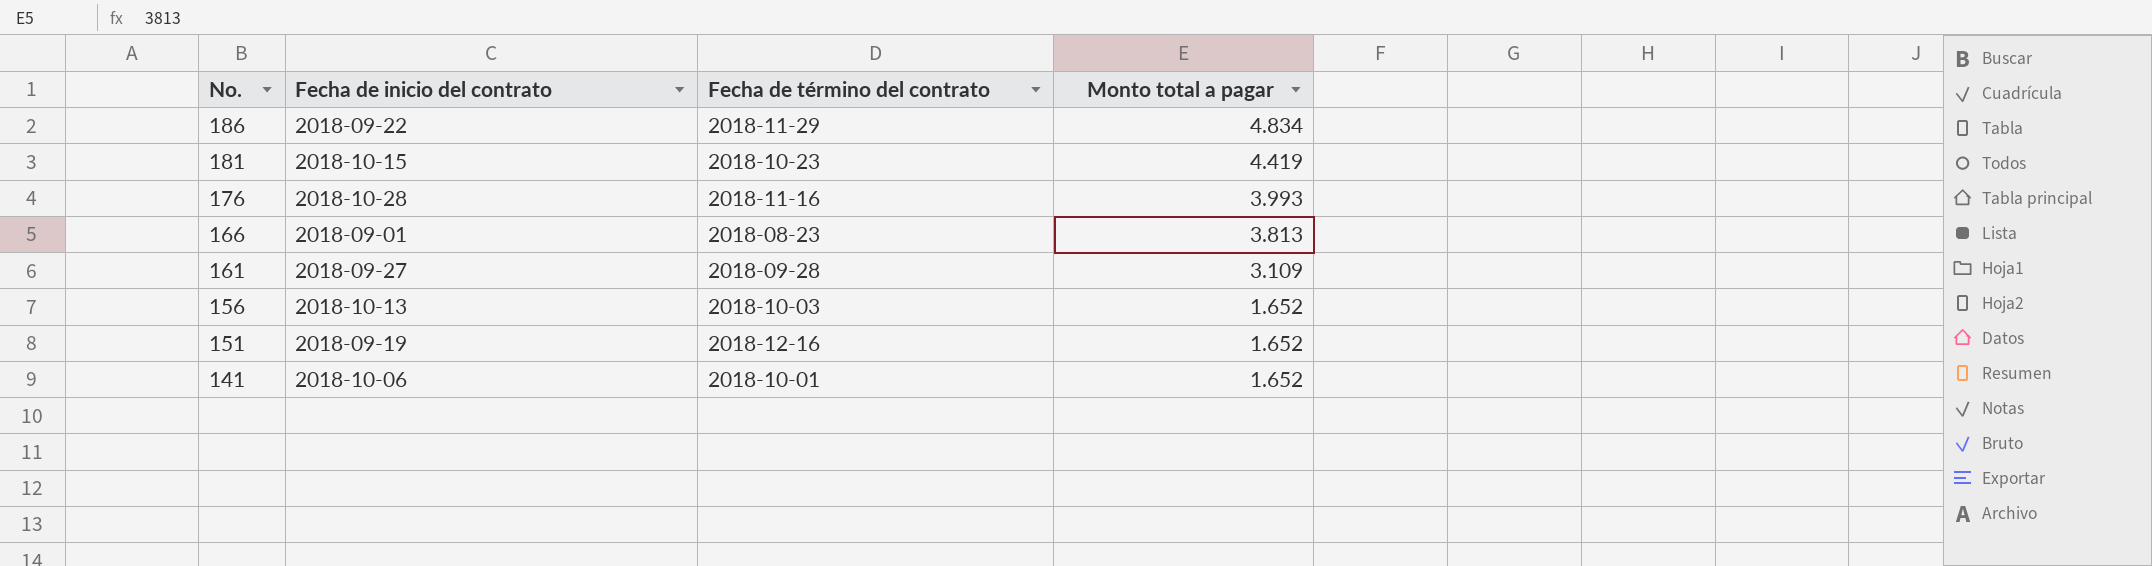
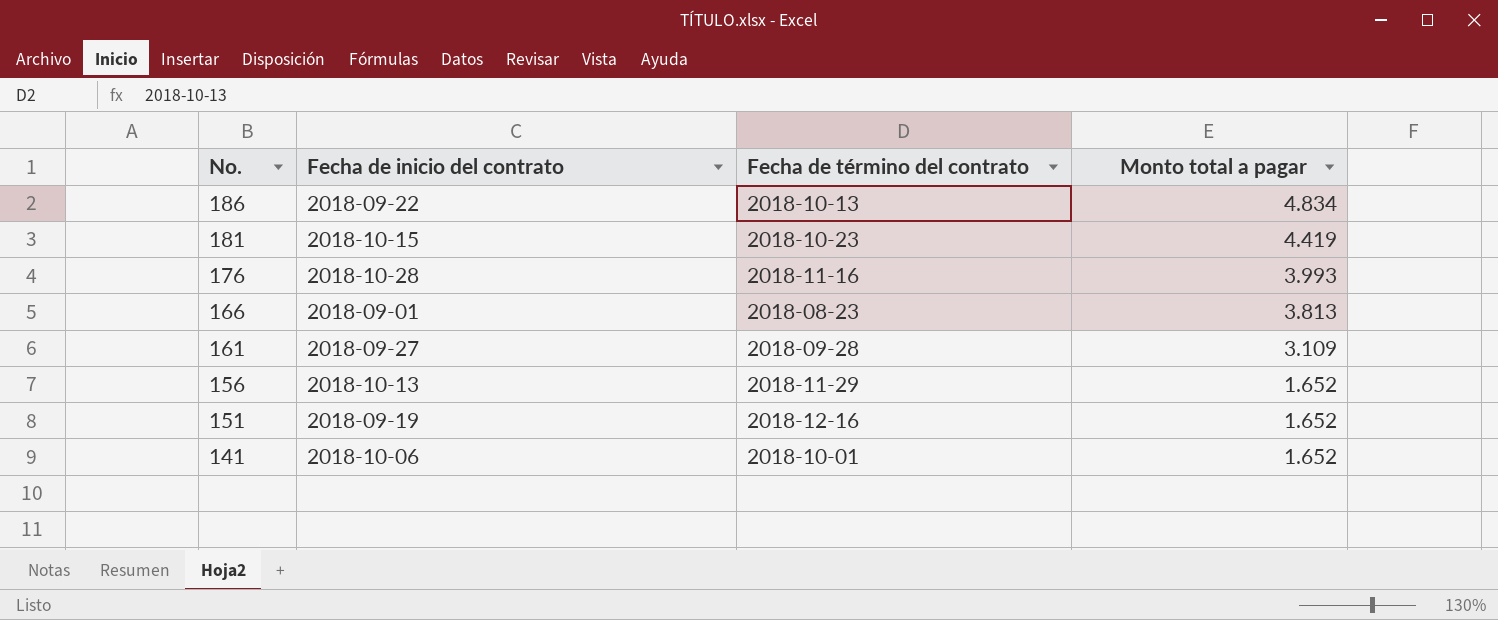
186 | Fecha de término del contrato: 2018-11-29 -> 2018-10-13
156 | Fecha de término del contrato: 2018-10-03 -> 2018-11-29

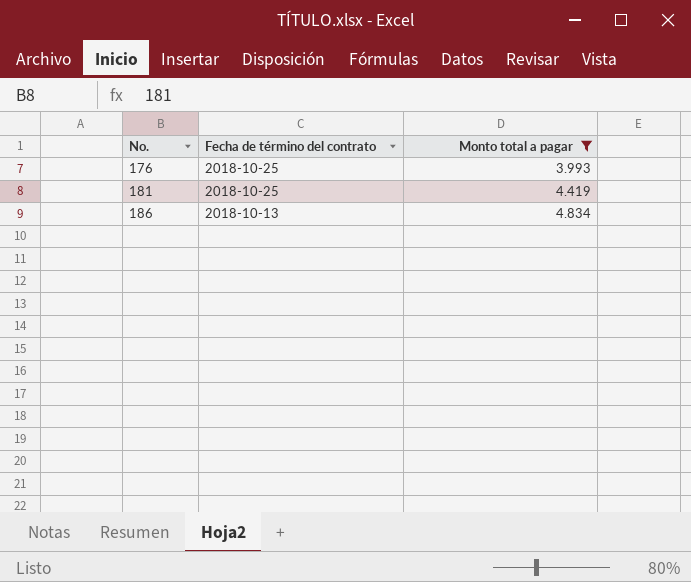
filter: none -> Monto total a pagar >= 3.993
row order: No. descending -> No. ascending
column Fecha de inicio del contrato | position: 2 -> none
176 | Fecha de término del contrato: 2018-11-16 -> 2018-10-25
181 | Fecha de término del contrato: 2018-10-23 -> 2018-10-25

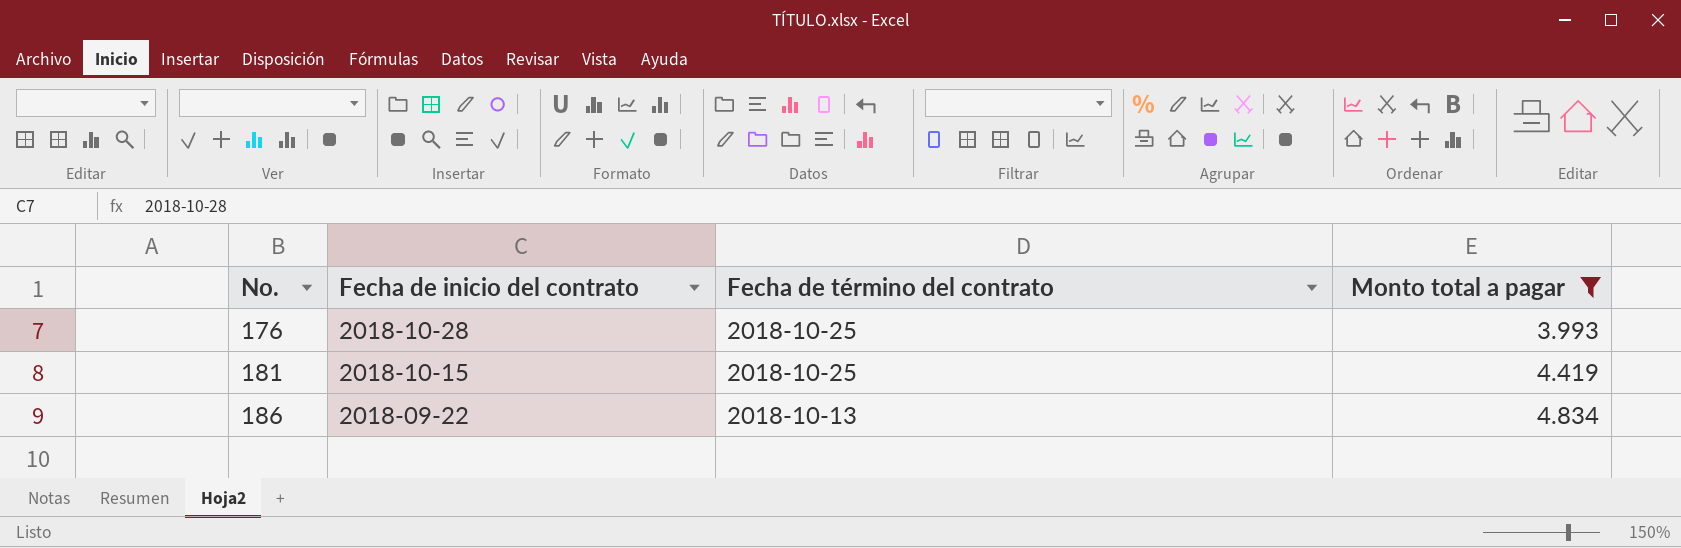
column Fecha de inicio del contrato | position: none -> 2

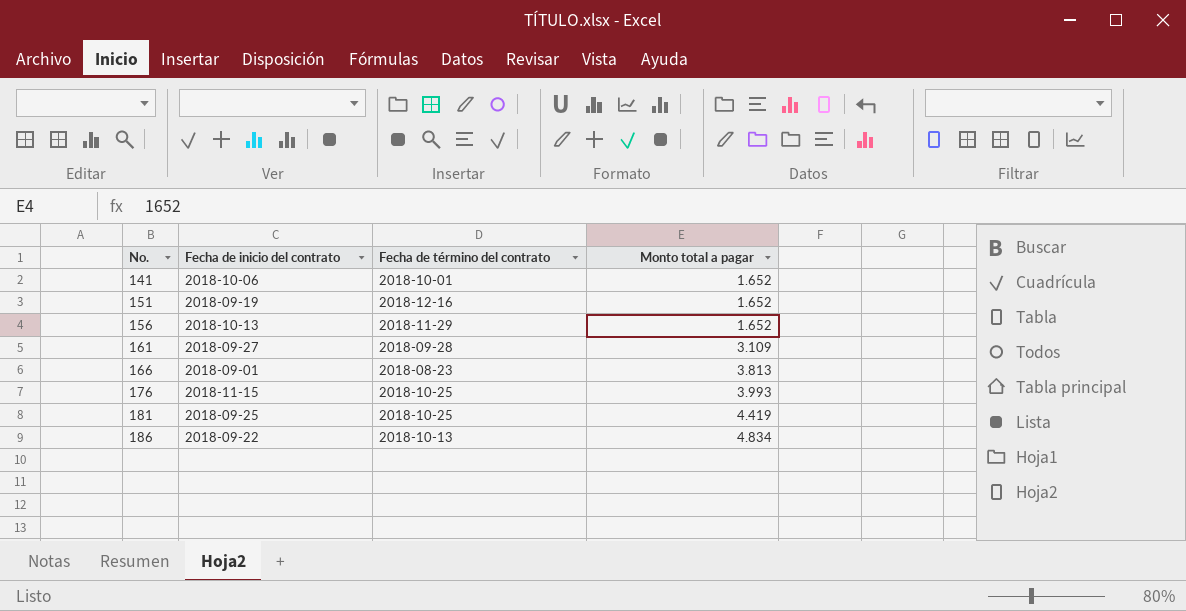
filter: Monto total a pagar >= 3.993 -> none
176 | Fecha de inicio del contrato: 2018-10-28 -> 2018-11-15
181 | Fecha de inicio del contrato: 2018-10-15 -> 2018-09-25

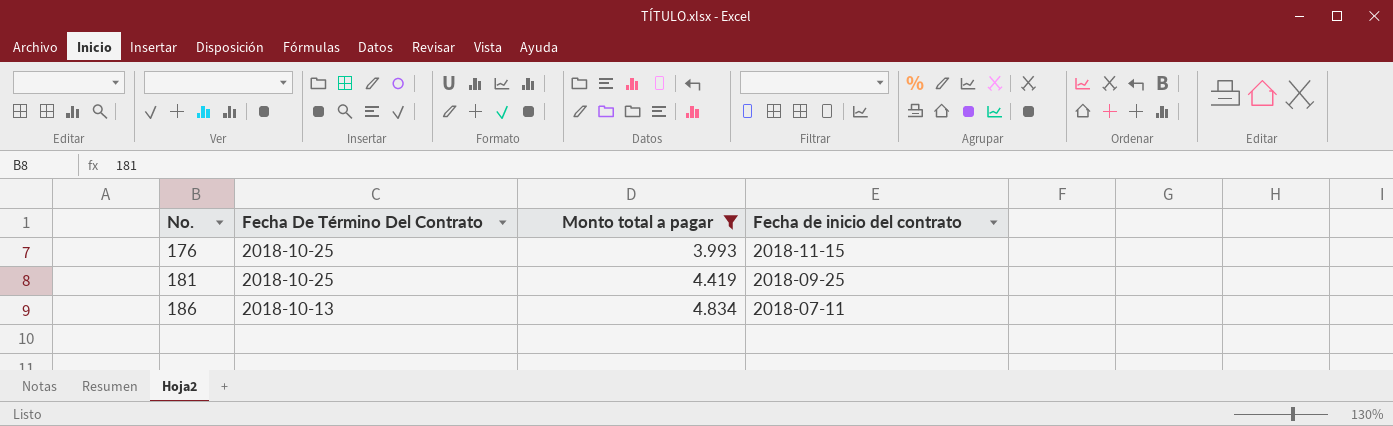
filter: none -> Monto total a pagar >= 3.993
column name: Fecha de término del contrato -> Fecha De Término Del Contrato
column Fecha de inicio del contrato | position: 2 -> 4
186 | Fecha de inicio del contrato: 2018-09-22 -> 2018-07-11

